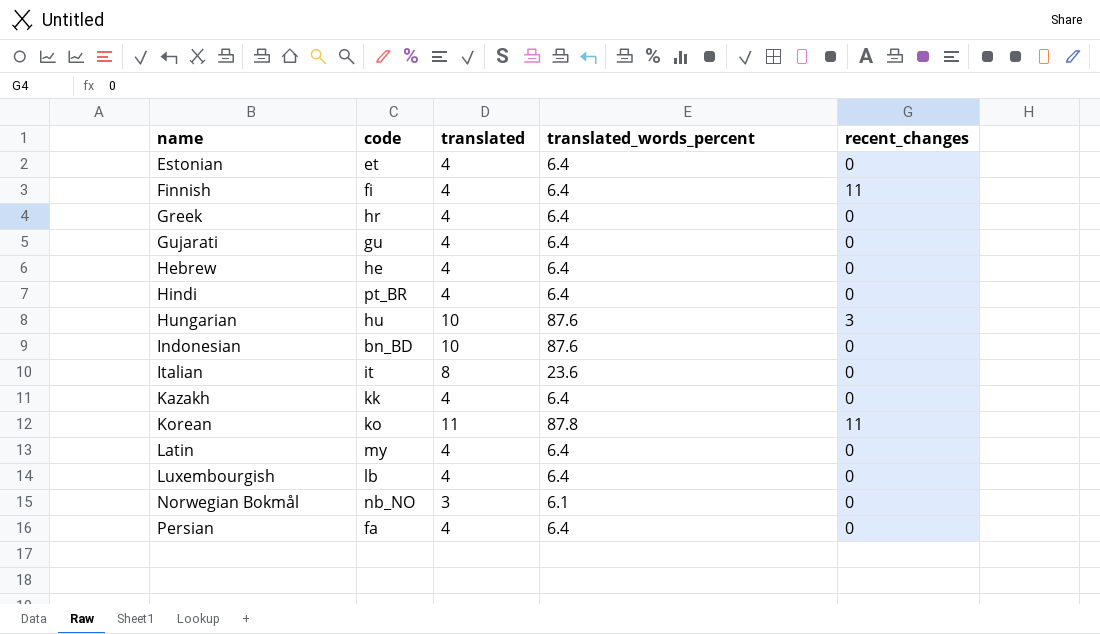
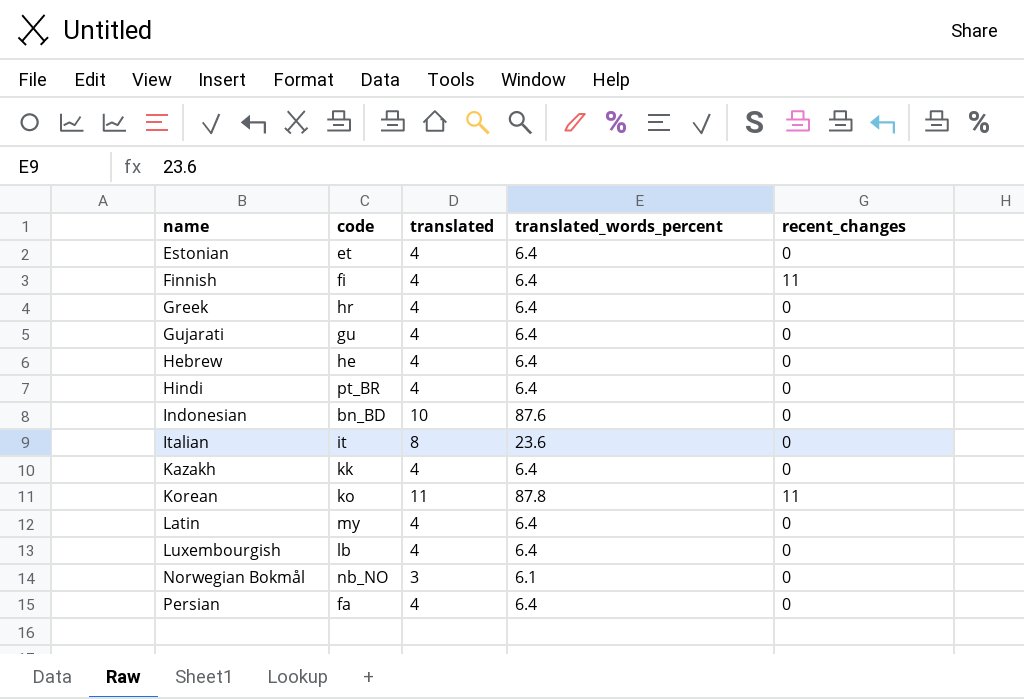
row Hungarian: hu | 10 | 87.6 | 3 -> none

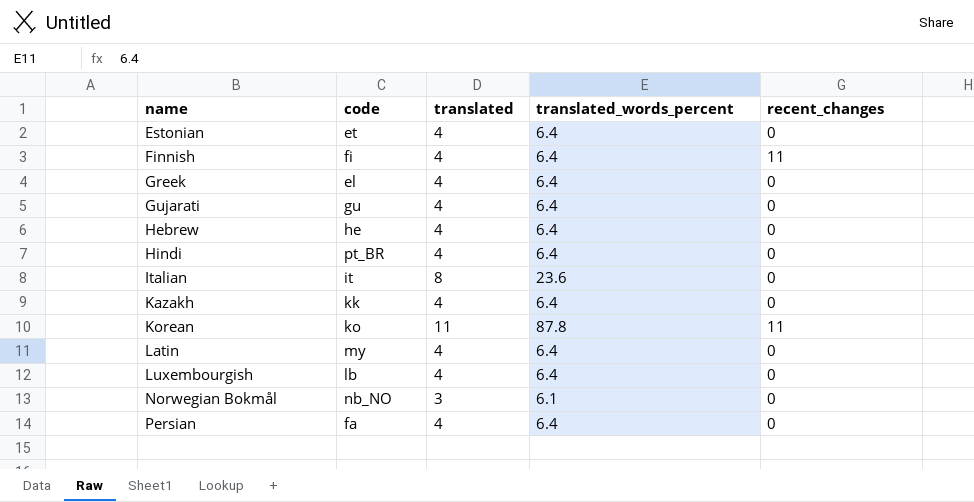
row Indonesian: bn_BD | 10 | 87.6 | 0 -> none
Greek | code: hr -> el

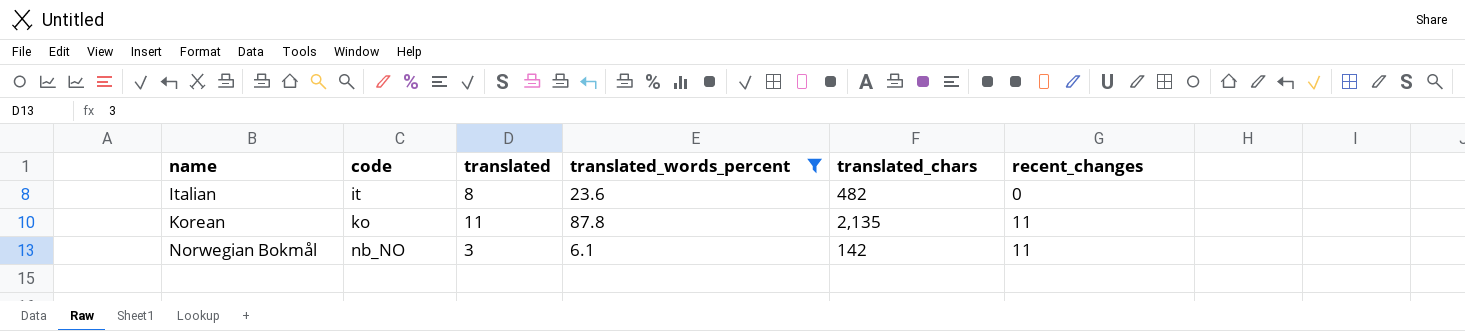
filter: none -> translated_words_percent != 6.4
column translated_chars | position: none -> 5
Norwegian Bokmål | recent_changes: 0 -> 11

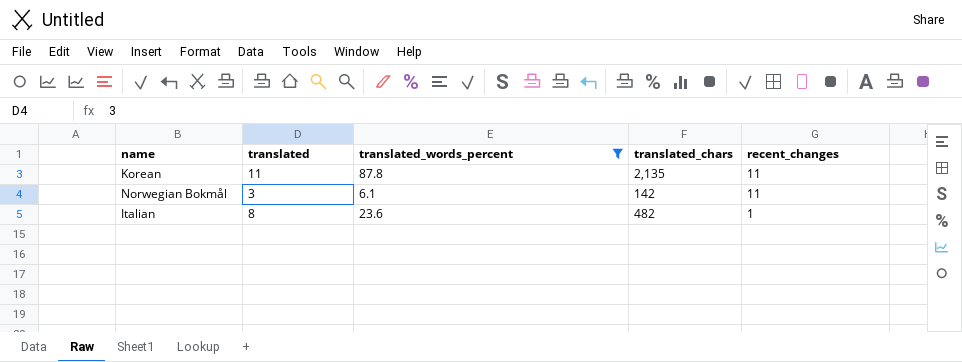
row order: name ascending -> recent_changes descending
column code | position: 2 -> none
Italian | recent_changes: 0 -> 1

